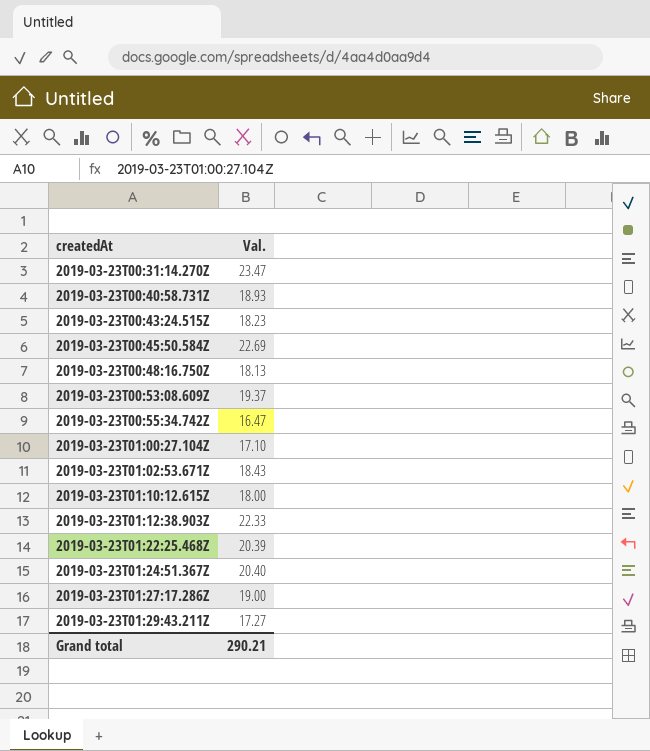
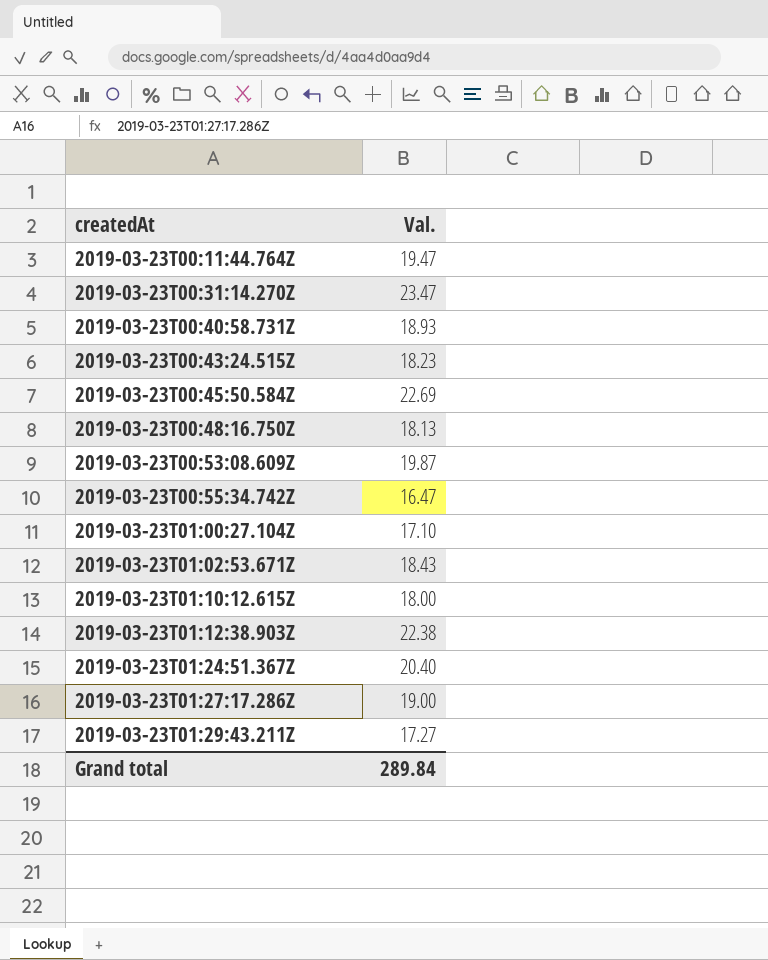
row 2019-03-23T01:22:25.468Z: 20.39 -> none
row 2019-03-23T00:11:44.764Z: none -> 19.47
2019-03-23T00:53:08.609Z | Val.: 19.37 -> 19.87
2019-03-23T01:12:38.903Z | Val.: 22.33 -> 22.38
Grand total | Val.: 290.21 -> 289.84

